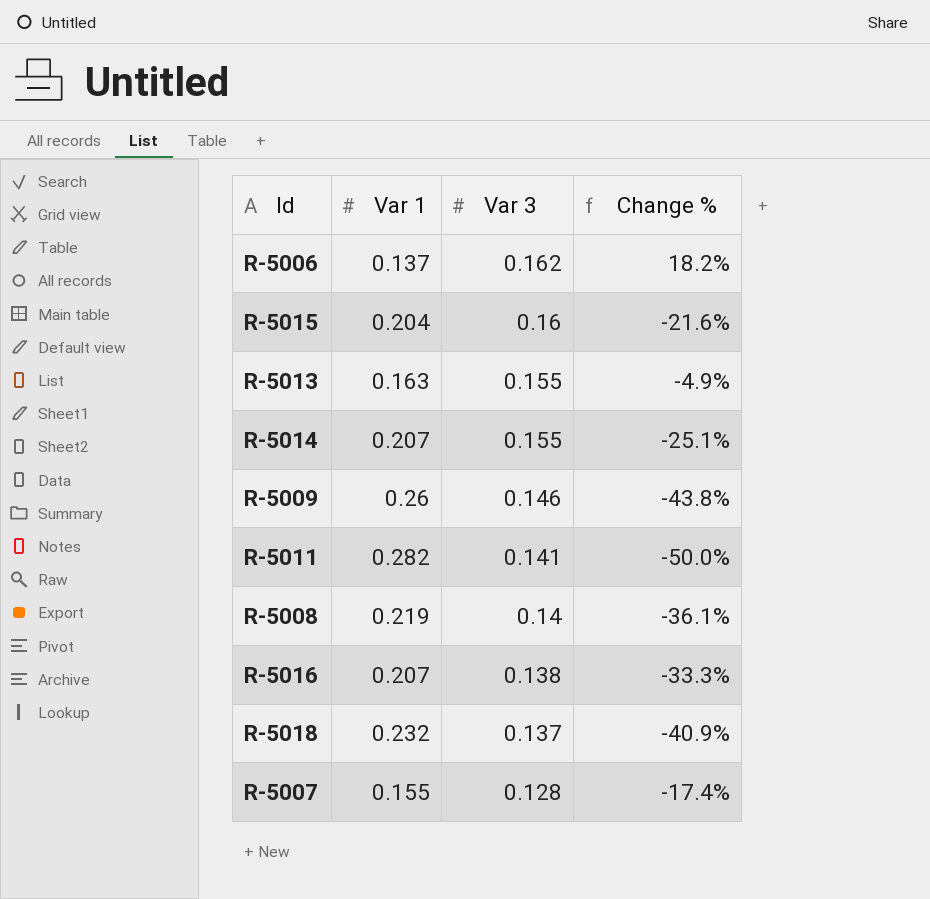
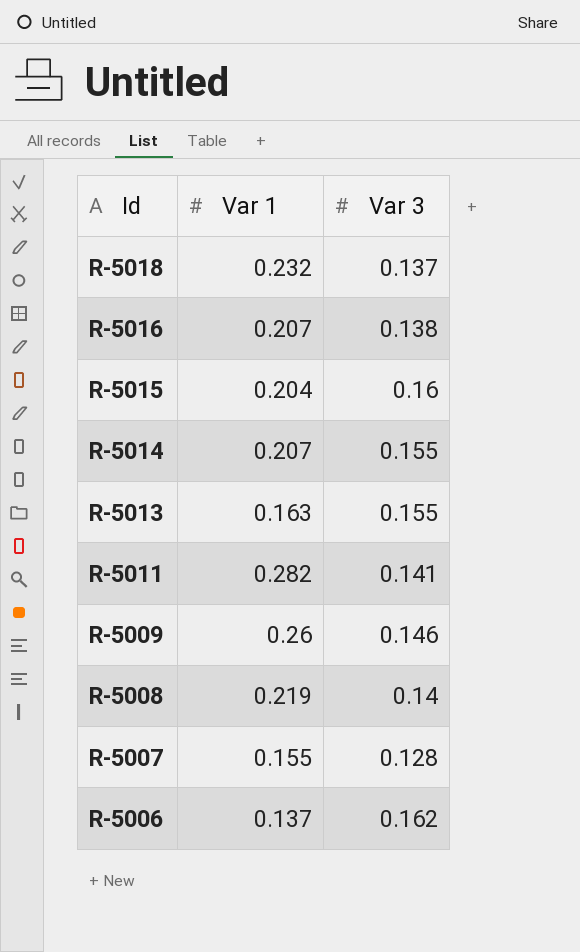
row order: Var 3 descending -> Id descending
column Change % | formula: ([Var 3] - [Var 1]) / [Var 1] -> none

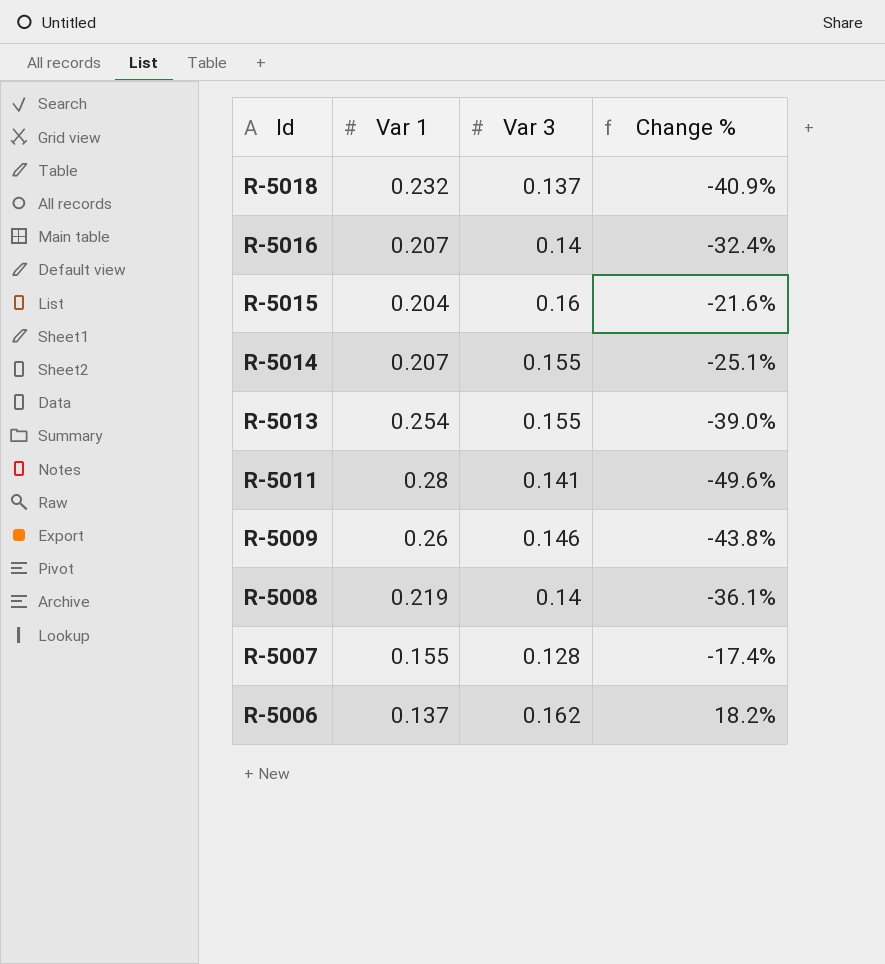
column Change % | formula: none -> ([Var 3] - [Var 1]) / [Var 1]
R-5016 | Var 3: 0.138 -> 0.14
R-5013 | Var 1: 0.163 -> 0.254
R-5011 | Var 1: 0.282 -> 0.28

